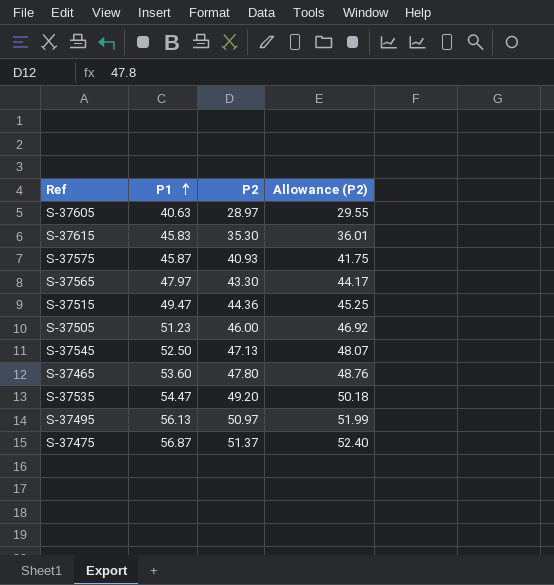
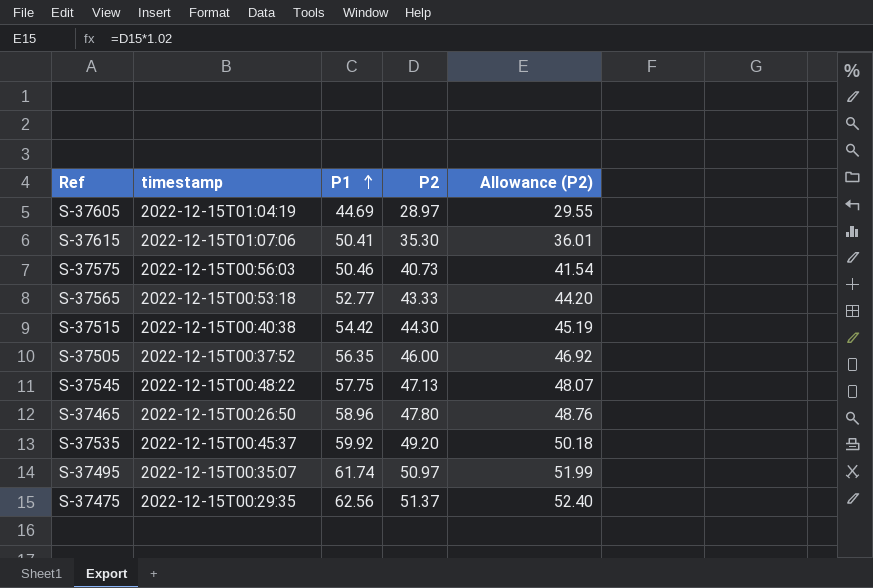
column timestamp | position: none -> 2
S-37605 | P1: 40.63 -> 44.69
S-37615 | P1: 45.83 -> 50.41
S-37575 | P1: 45.87 -> 50.46
S-37575 | P2: 40.93 -> 40.73
S-37575 | Allowance (P2): 41.75 -> 41.54
S-37565 | P1: 47.97 -> 52.77
S-37565 | P2: 43.30 -> 43.33
S-37565 | Allowance (P2): 44.17 -> 44.20
S-37515 | P1: 49.47 -> 54.42
S-37515 | P2: 44.36 -> 44.30
S-37515 | Allowance (P2): 45.25 -> 45.19
S-37505 | P1: 51.23 -> 56.35
S-37545 | P1: 52.50 -> 57.75
S-37465 | P1: 53.60 -> 58.96
S-37535 | P1: 54.47 -> 59.92
S-37495 | P1: 56.13 -> 61.74
S-37475 | P1: 56.87 -> 62.56

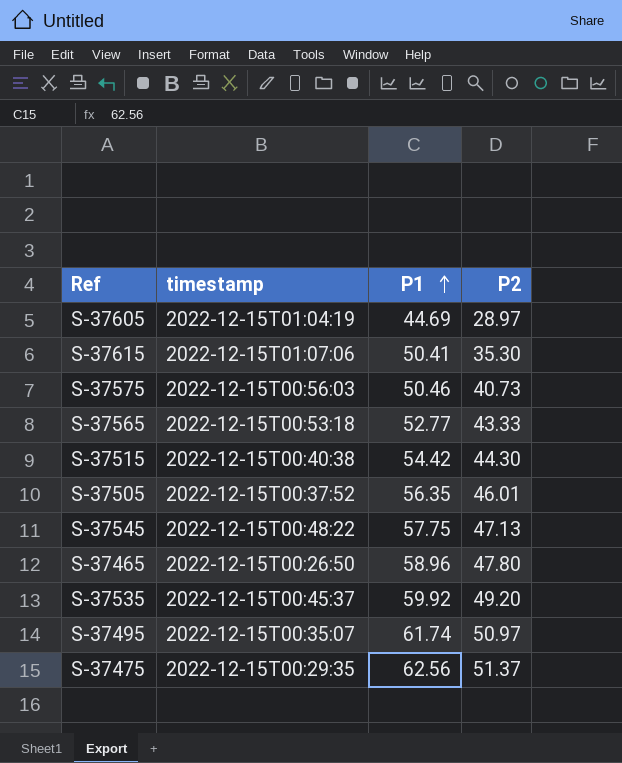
column Allowance (P2) | formula: [P2] * 1.02 -> none
S-37505 | P2: 46.00 -> 46.01

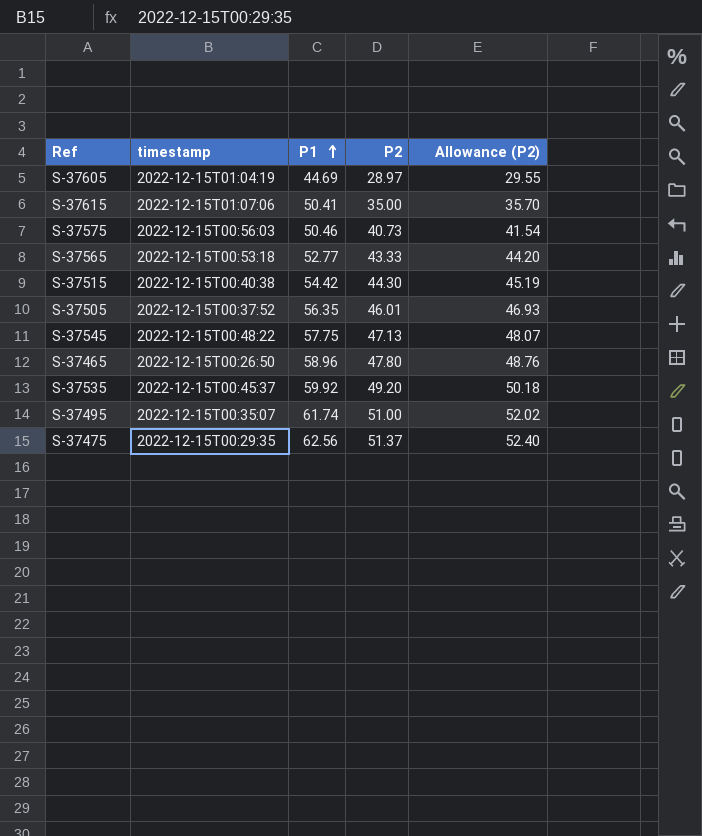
column Allowance (P2) | formula: none -> [P2] * 1.02
S-37615 | P2: 35.30 -> 35.00
S-37495 | P2: 50.97 -> 51.00

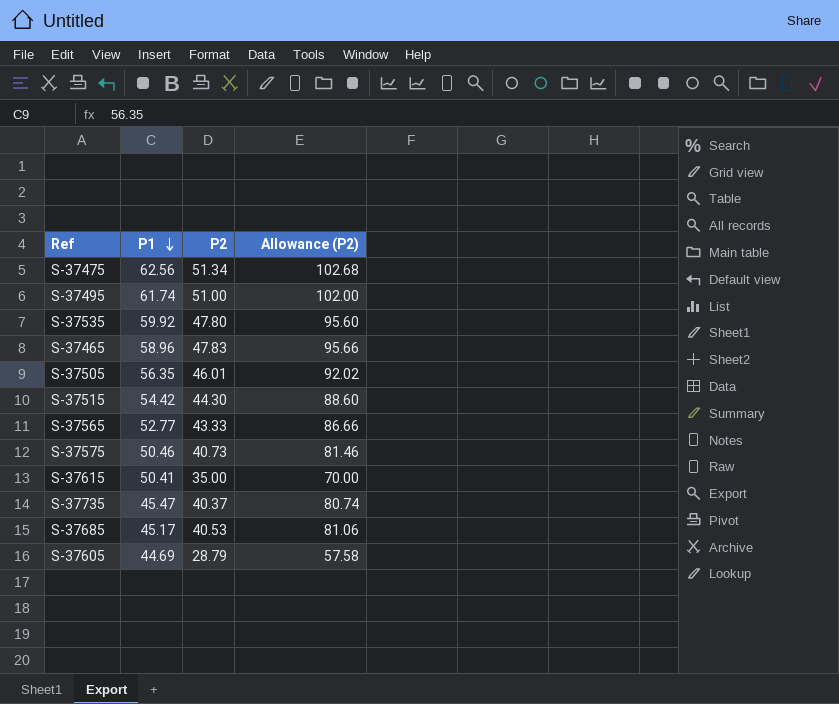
row order: P1 ascending -> P1 descending
column timestamp | position: 2 -> none
column Allowance (P2) | formula: [P2] * 1.02 -> [P2] * 2
row S-37545: 2022-12-15T00:48:22 | 57.75 | 47.13 | 48.07 -> none
S-37475 | P2: 51.37 -> 51.34
S-37535 | P2: 49.20 -> 47.80
S-37465 | P2: 47.80 -> 47.83
row S-37735: none -> 45.47 | 40.37 | 80.74
row S-37685: none -> 45.17 | 40.53 | 81.06
S-37605 | P2: 28.97 -> 28.79

